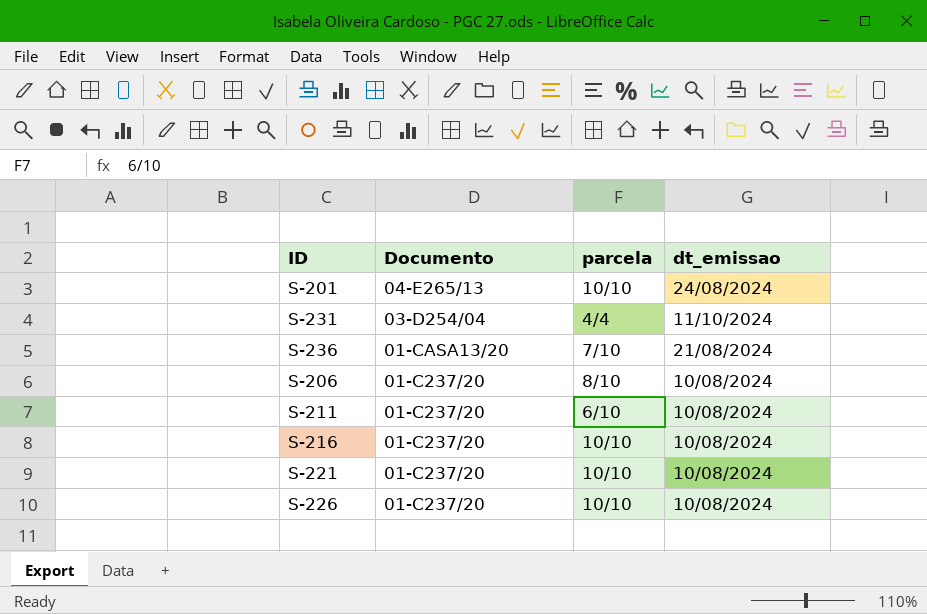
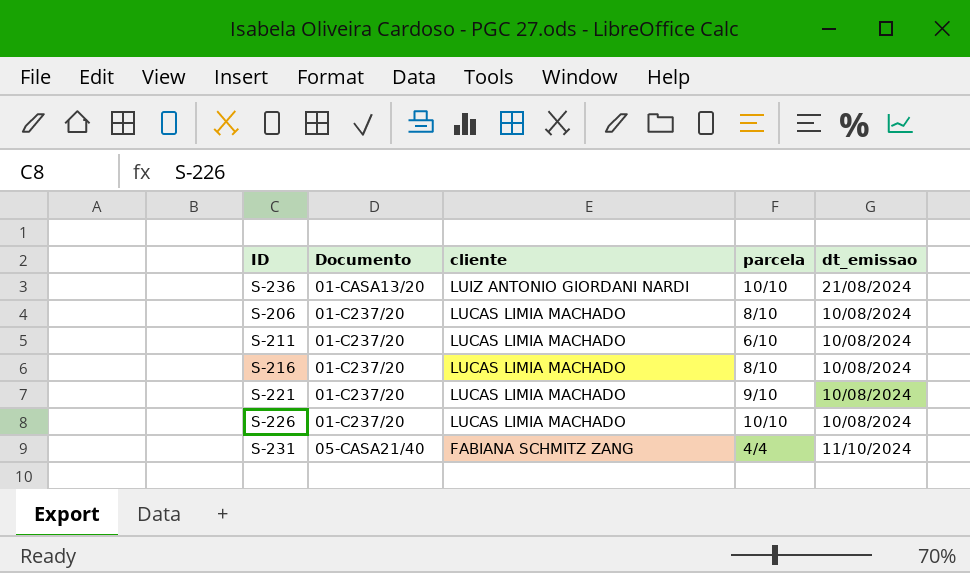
row order: Documento descending -> cliente descending
column cliente | position: none -> 3
row S-201: 04-E265/13 | 10/10 | 24/08/2024 -> none
S-236 | parcela: 7/10 -> 10/10
S-216 | parcela: 10/10 -> 8/10
S-221 | parcela: 10/10 -> 9/10
S-231 | Documento: 03-D254/04 -> 05-CASA21/40

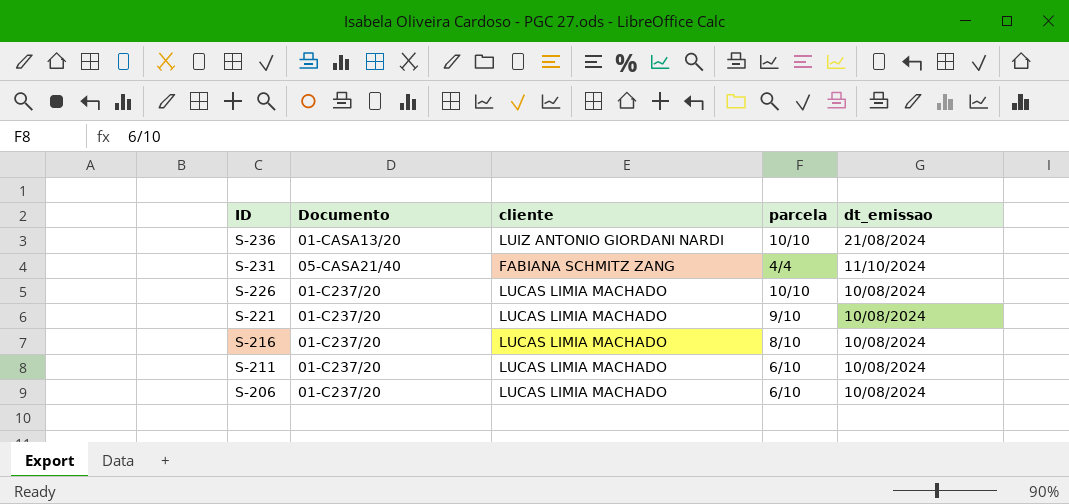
row order: cliente descending -> ID descending
S-206 | parcela: 8/10 -> 6/10

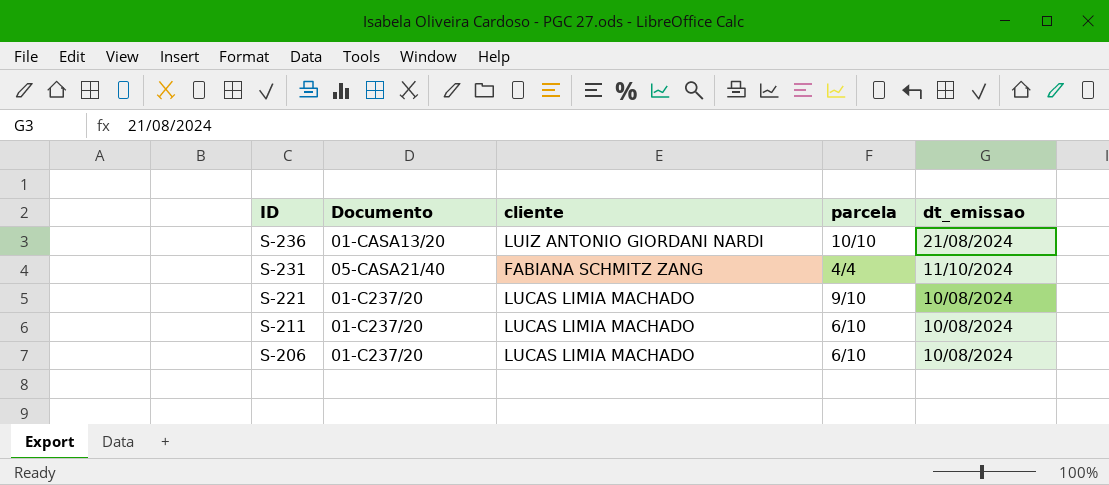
row S-226: 01-C237/20 | LUCAS LIMIA MACHADO | 10/10 | 10/08/2024 -> none
row S-216: 01-C237/20 | LUCAS LIMIA MACHADO | 8/10 | 10/08/2024 -> none

